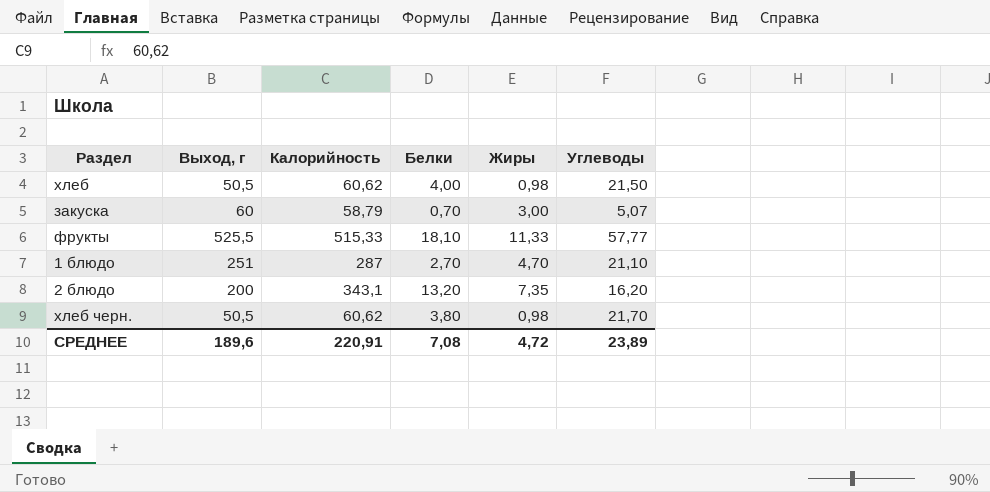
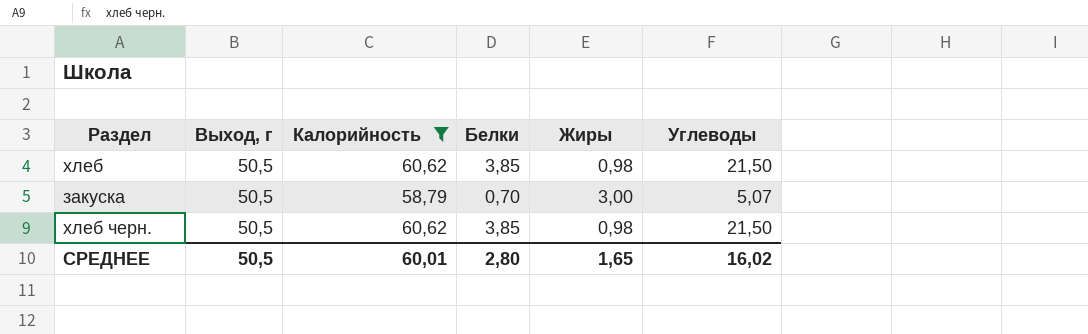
filter: none -> Калорийность <= 60,62
хлеб | Белки: 4,00 -> 3,85
закуска | Выход, г: 60 -> 50,5
хлеб черн. | Белки: 3,80 -> 3,85
хлеб черн. | Углеводы: 21,70 -> 21,50
СРЕДНЕЕ | Выход, г: 189,6 -> 50,5
СРЕДНЕЕ | Калорийность: 220,91 -> 60,01
СРЕДНЕЕ | Белки: 7,08 -> 2,80
СРЕДНЕЕ | Жиры: 4,72 -> 1,65
СРЕДНЕЕ | Углеводы: 23,89 -> 16,02

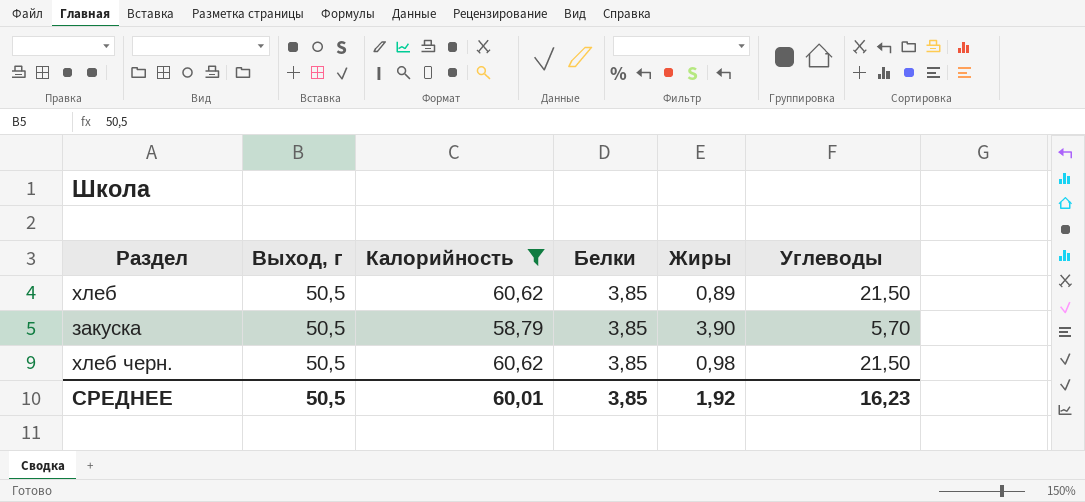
хлеб | Жиры: 0,98 -> 0,89
закуска | Белки: 0,70 -> 3,85
закуска | Жиры: 3,00 -> 3,90
закуска | Углеводы: 5,07 -> 5,70
СРЕДНЕЕ | Белки: 2,80 -> 3,85
СРЕДНЕЕ | Жиры: 1,65 -> 1,92
СРЕДНЕЕ | Углеводы: 16,02 -> 16,23

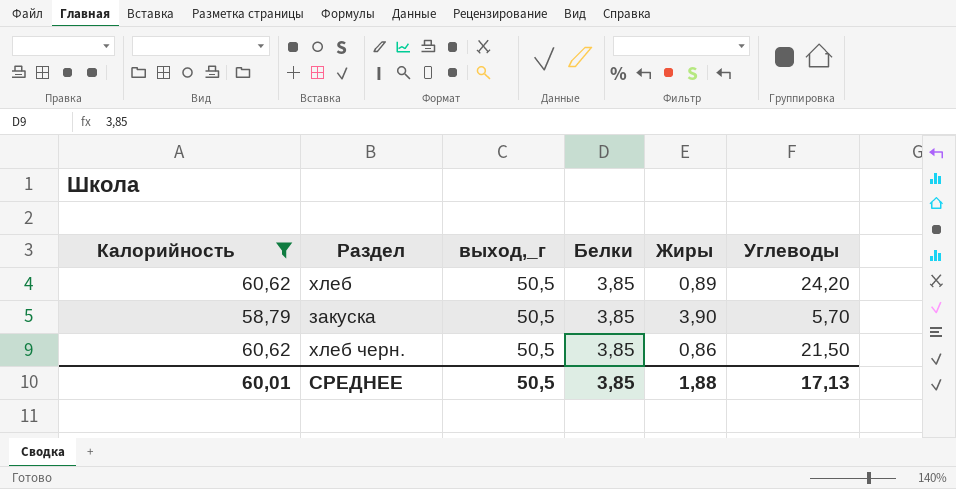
column Калорийность | position: 3 -> 1
column name: Выход, г -> выход,_г
хлеб | Углеводы: 21,50 -> 24,20
хлеб черн. | Жиры: 0,98 -> 0,86
СРЕДНЕЕ | Жиры: 1,92 -> 1,88
СРЕДНЕЕ | Углеводы: 16,23 -> 17,13

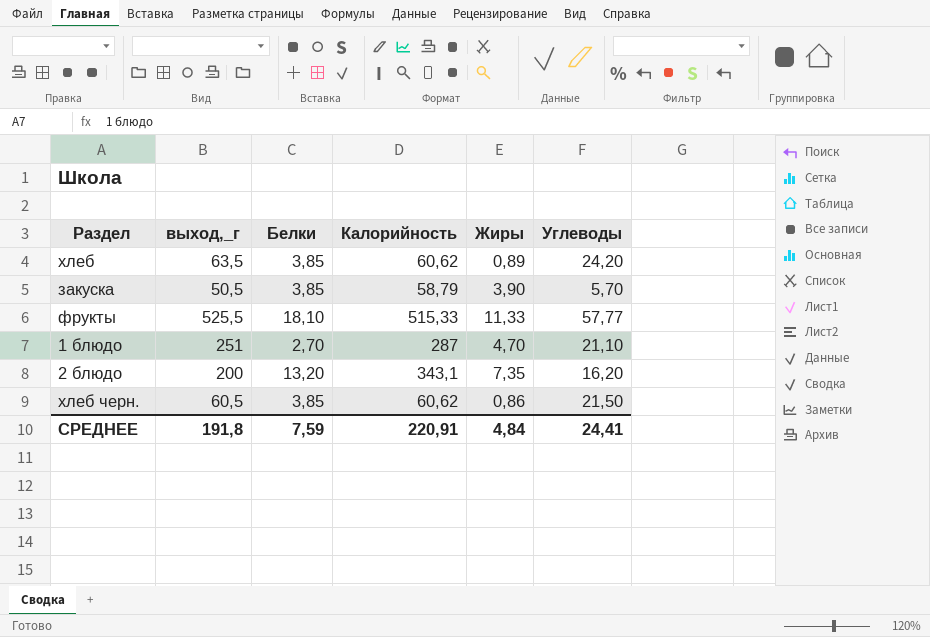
filter: Калорийность <= 60,62 -> none
column Калорийность | position: 1 -> 4
хлеб | выход,_г: 50,5 -> 63,5
хлеб черн. | выход,_г: 50,5 -> 60,5
СРЕДНЕЕ | выход,_г: 50,5 -> 191,8
СРЕДНЕЕ | Белки: 3,85 -> 7,59
СРЕДНЕЕ | Калорийность: 60,01 -> 220,91
СРЕДНЕЕ | Жиры: 1,88 -> 4,84
СРЕДНЕЕ | Углеводы: 17,13 -> 24,41

